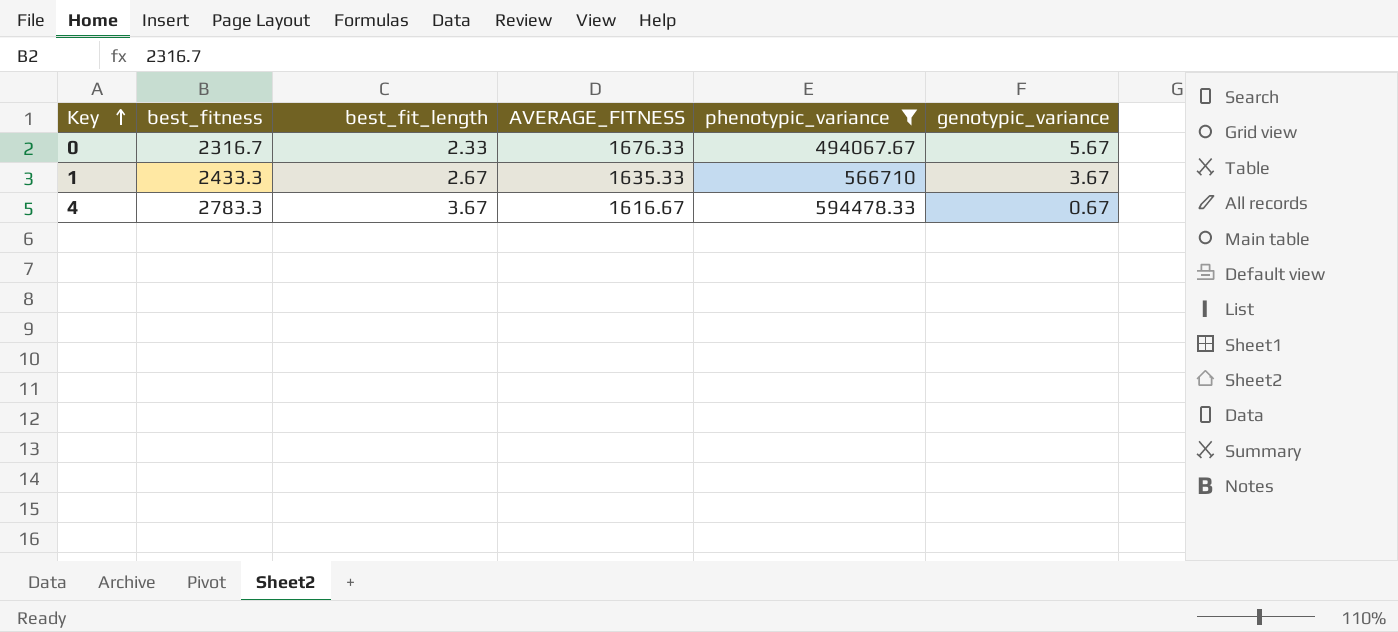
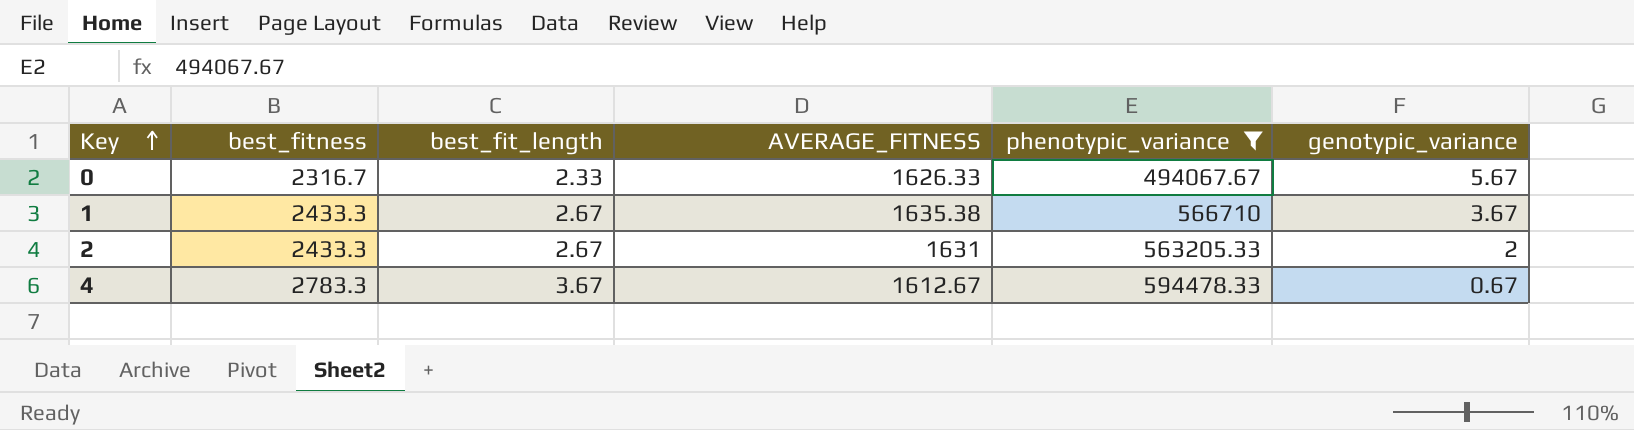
0 | AVERAGE_FITNESS: 1676.33 -> 1626.33
1 | AVERAGE_FITNESS: 1635.33 -> 1635.38
row 2: none -> 2433.3 | 2.67 | 1631 | 563205.33 | 2
4 | AVERAGE_FITNESS: 1616.67 -> 1612.67

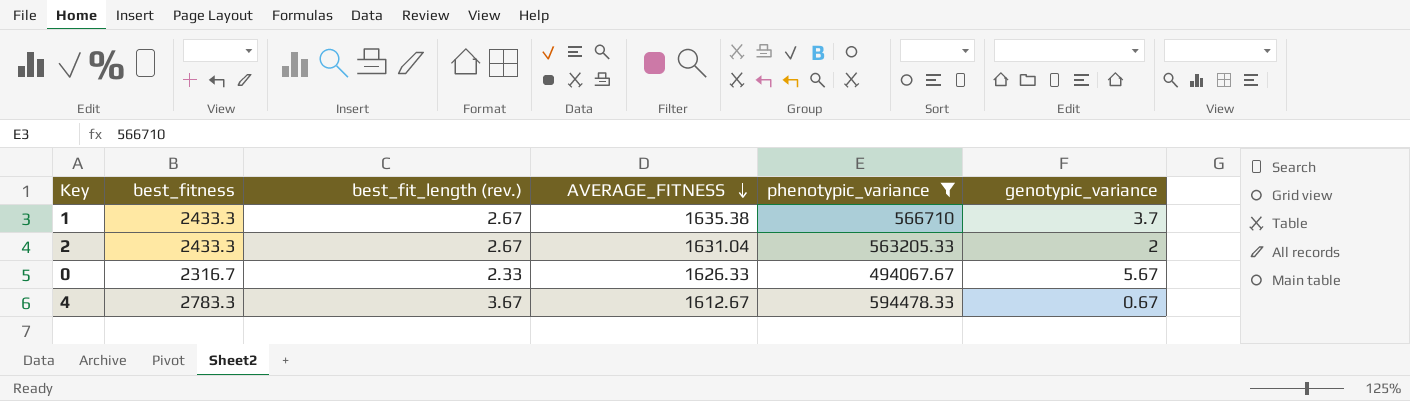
row order: Key ascending -> AVERAGE_FITNESS descending
column name: best_fit_length -> best_fit_length (rev.)
1 | genotypic_variance: 3.67 -> 3.7
2 | AVERAGE_FITNESS: 1631 -> 1631.04

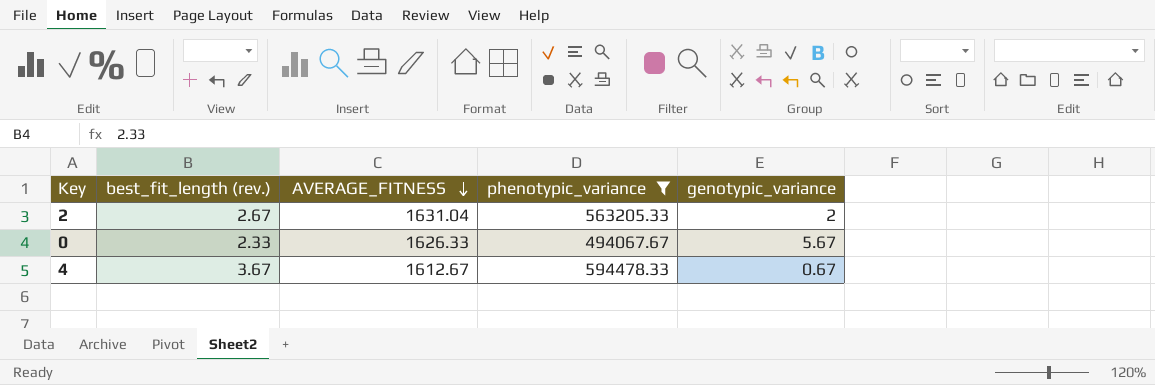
column best_fitness | position: 2 -> none
row 1: 2433.3 | 2.67 | 1635.38 | 566710 | 3.7 -> none

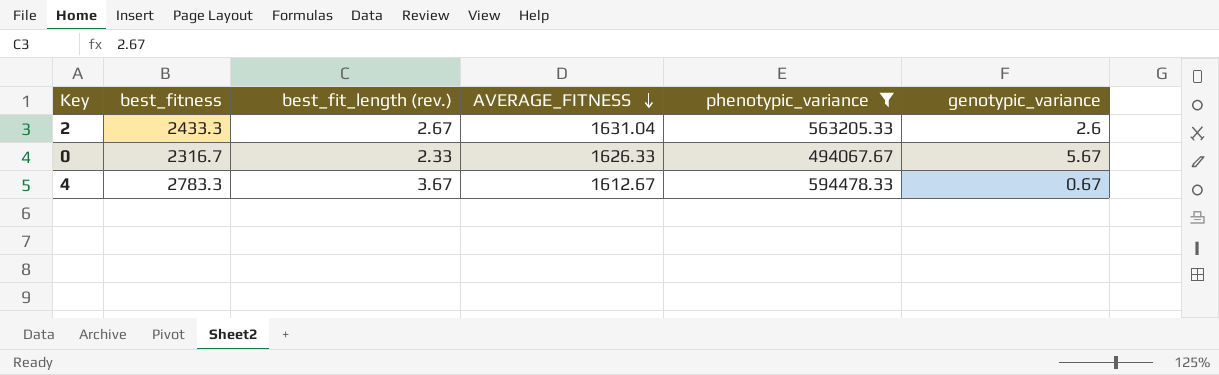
column best_fitness | position: none -> 2
2 | genotypic_variance: 2 -> 2.6

